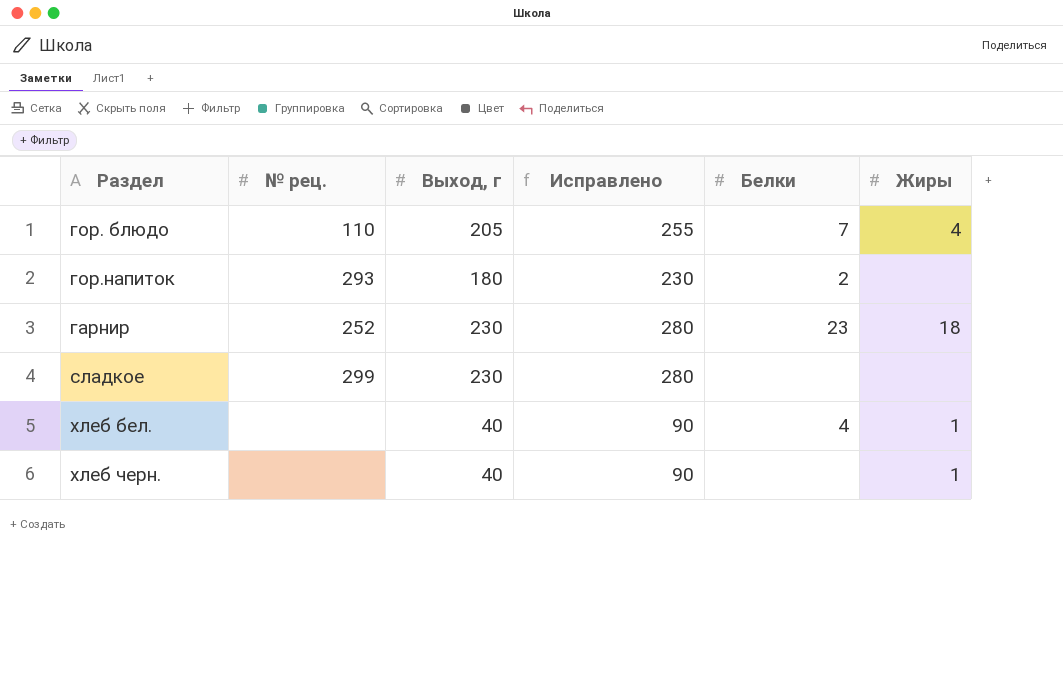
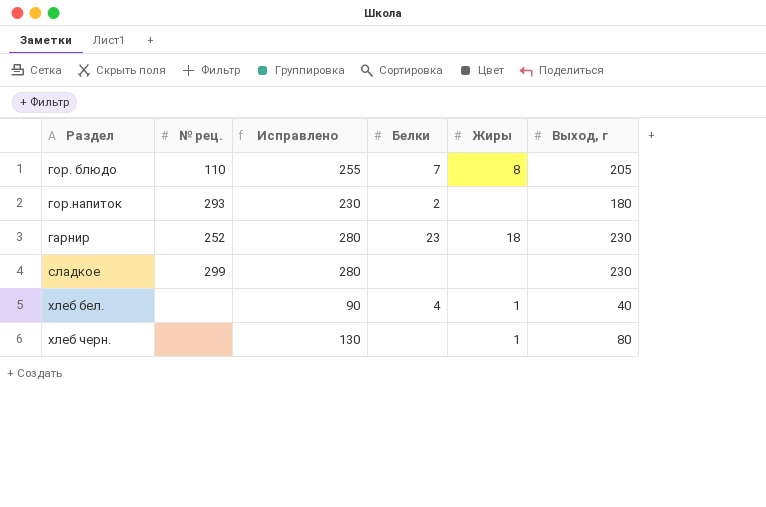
column Выход, г | position: 3 -> 6
гор. блюдо | Жиры: 4 -> 8
хлеб черн. | Исправлено: 90 -> 130
хлеб черн. | Выход, г: 40 -> 80

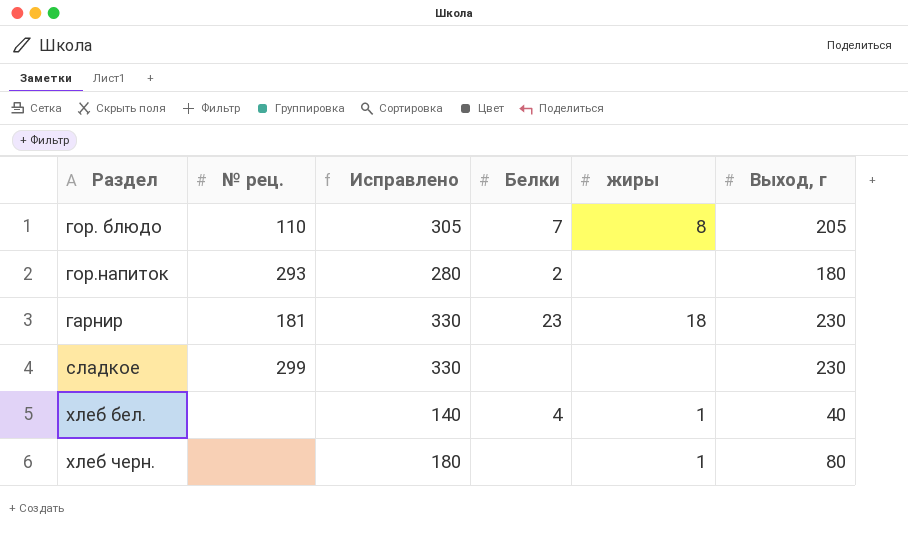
column Исправлено | formula: [Выход, г] + 50 -> [Выход, г] + 100
column name: Жиры -> жиры
гарнир | № рец.: 252 -> 181

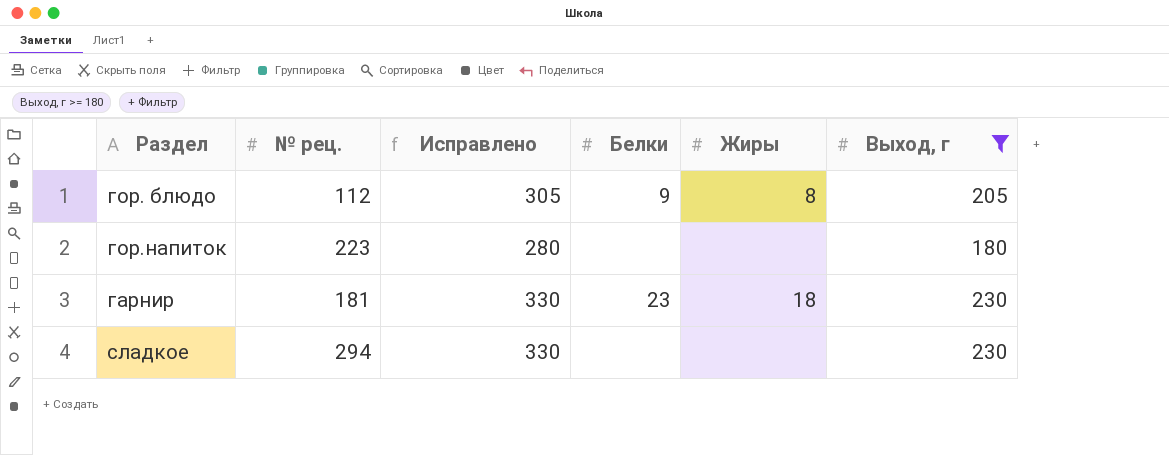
filter: none -> Выход, г >= 180
column name: жиры -> Жиры
гор. блюдо | № рец.: 110 -> 112
гор. блюдо | Белки: 7 -> 9
гор.напиток | № рец.: 293 -> 223
гор.напиток | Белки: 2 -> none
сладкое | № рец.: 299 -> 294

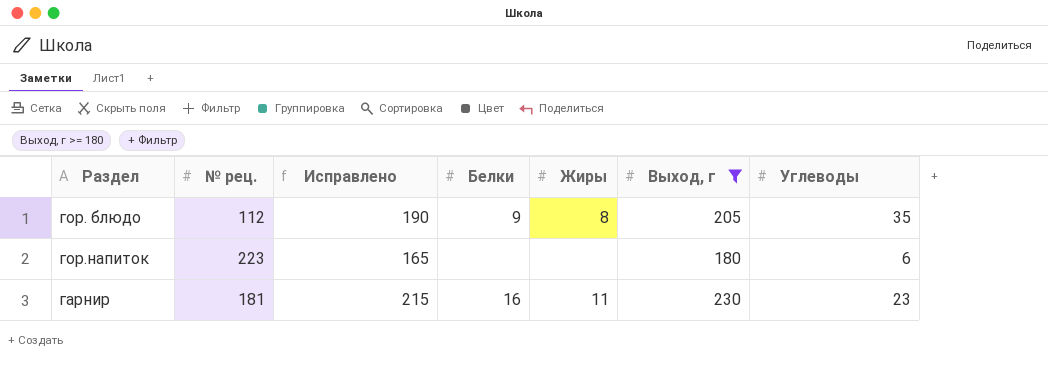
column Исправлено | formula: [Выход, г] + 100 -> [Выход, г] - 15
column Углеводы | position: none -> 7
row сладкое: 294 | 330 | none | none | 230 -> none
гарнир | Белки: 23 -> 16
гарнир | Жиры: 18 -> 11

